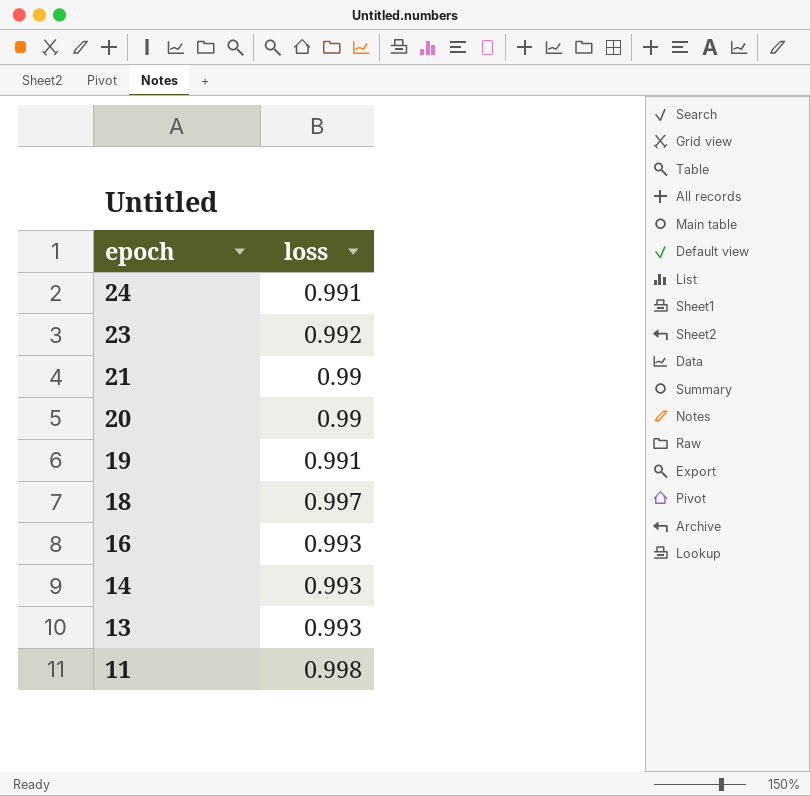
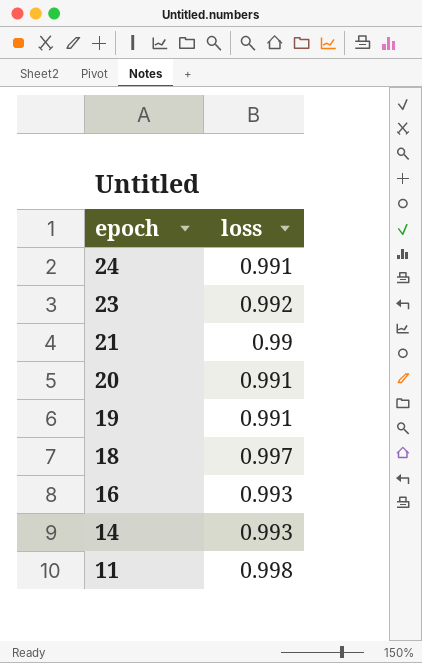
row 13: 0.993 -> none
20 | loss: 0.99 -> 0.991

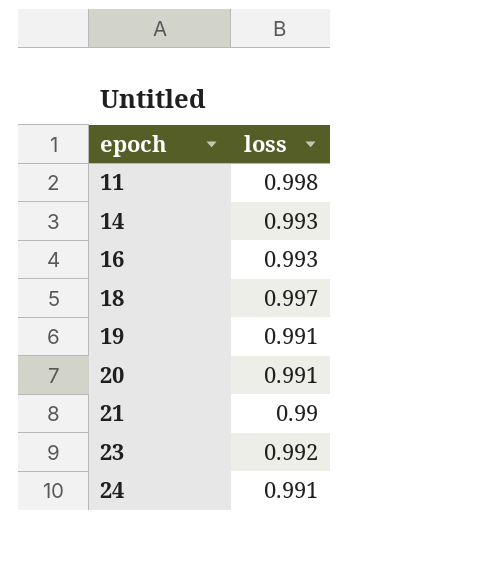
row order: epoch descending -> epoch ascending

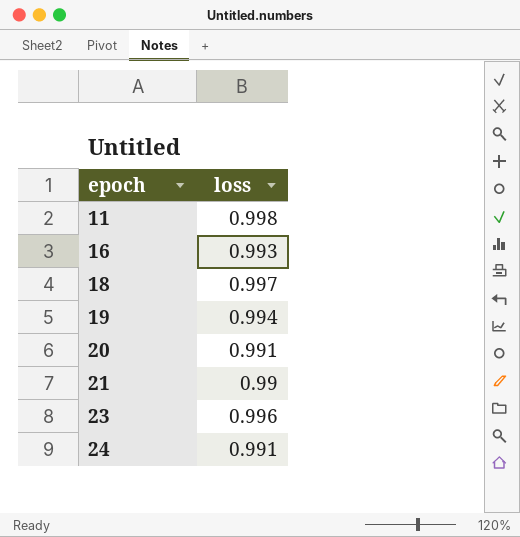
row 14: 0.993 -> none
19 | loss: 0.991 -> 0.994
23 | loss: 0.992 -> 0.996

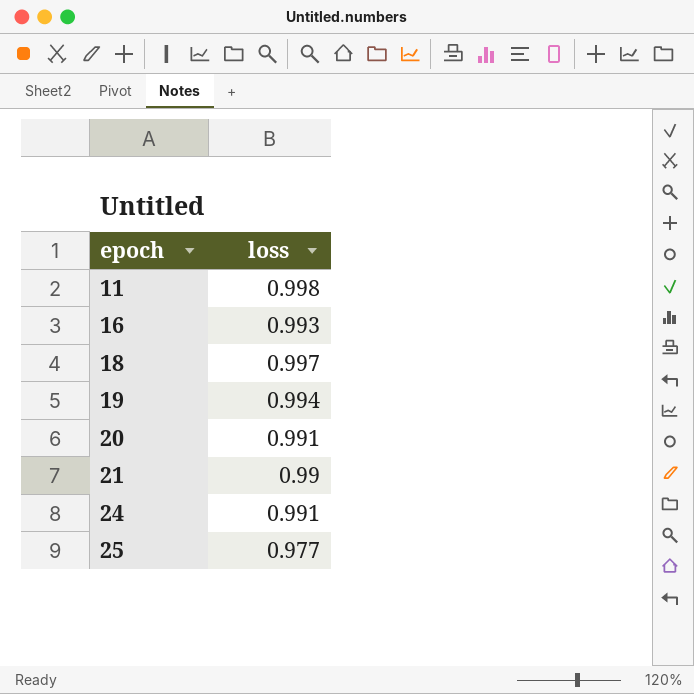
row 23: 0.996 -> none
row 25: none -> 0.977

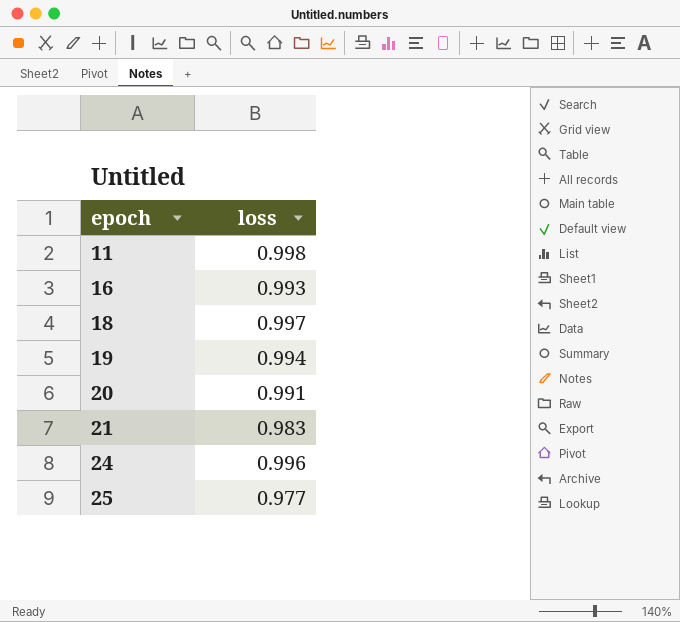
21 | loss: 0.99 -> 0.983
24 | loss: 0.991 -> 0.996

